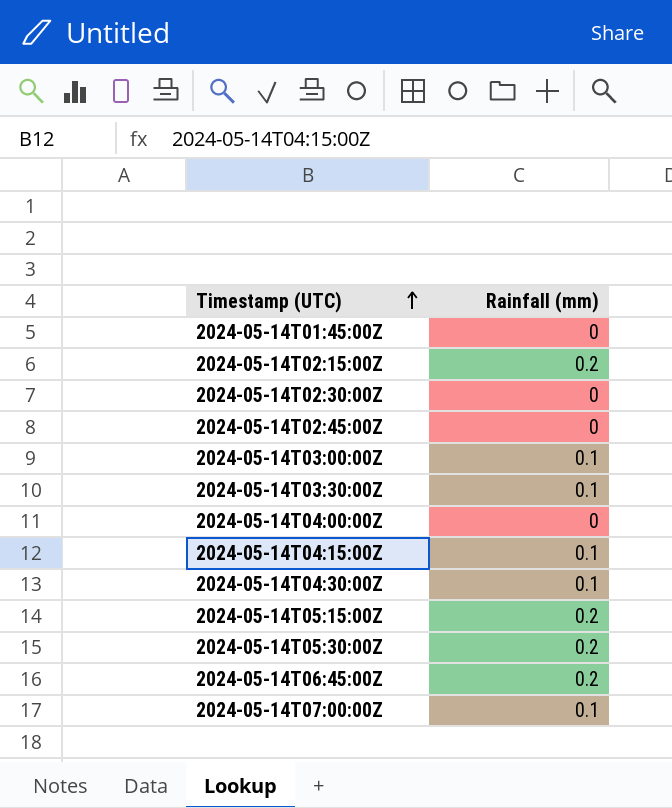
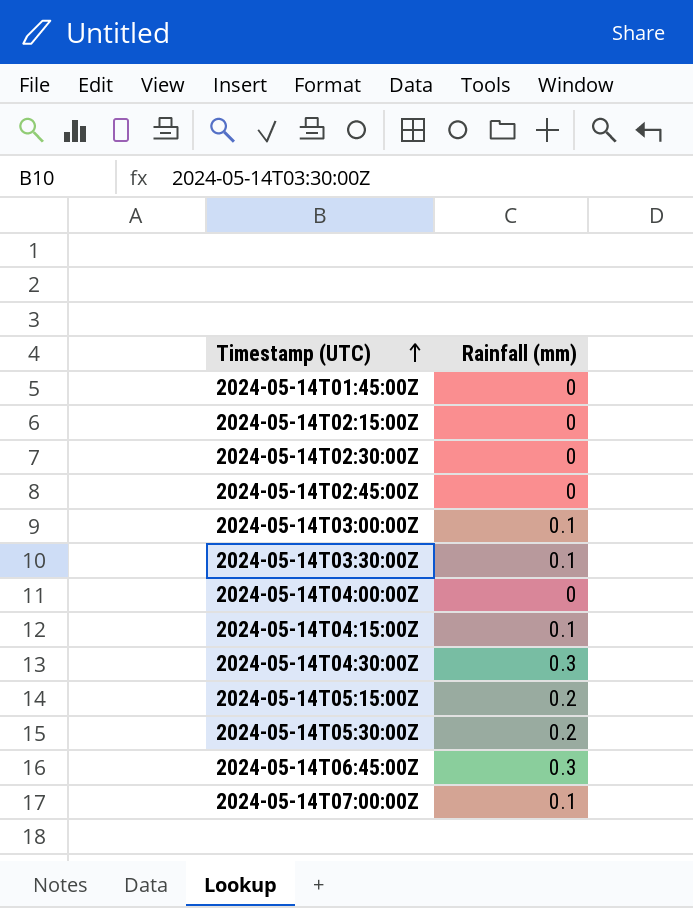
2024-05-14T02:15:00Z | Rainfall (mm): 0.2 -> 0
2024-05-14T04:30:00Z | Rainfall (mm): 0.1 -> 0.3
2024-05-14T06:45:00Z | Rainfall (mm): 0.2 -> 0.3

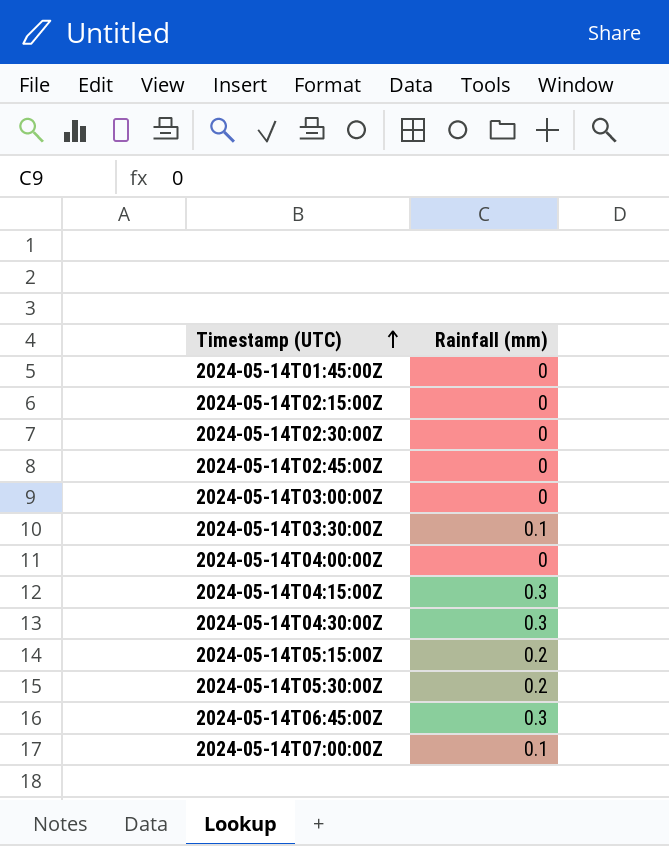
2024-05-14T03:00:00Z | Rainfall (mm): 0.1 -> 0
2024-05-14T04:15:00Z | Rainfall (mm): 0.1 -> 0.3

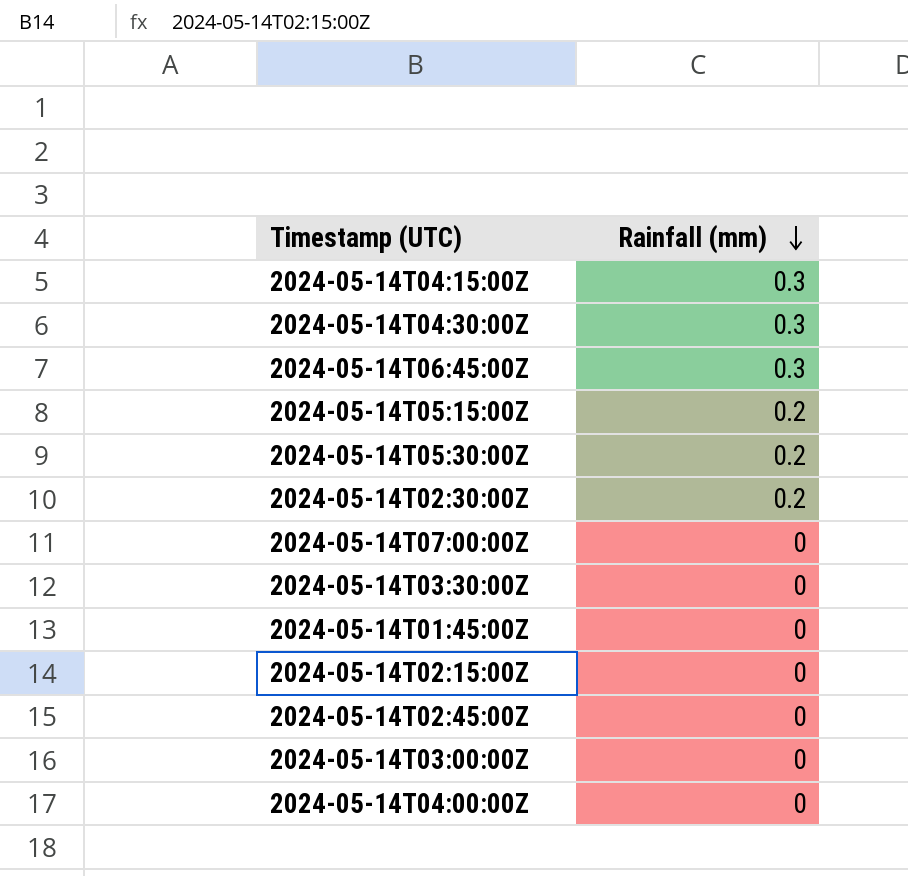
row order: Timestamp (UTC) ascending -> Rainfall (mm) descending
2024-05-14T02:30:00Z | Rainfall (mm): 0 -> 0.2
2024-05-14T07:00:00Z | Rainfall (mm): 0.1 -> 0
2024-05-14T03:30:00Z | Rainfall (mm): 0.1 -> 0

